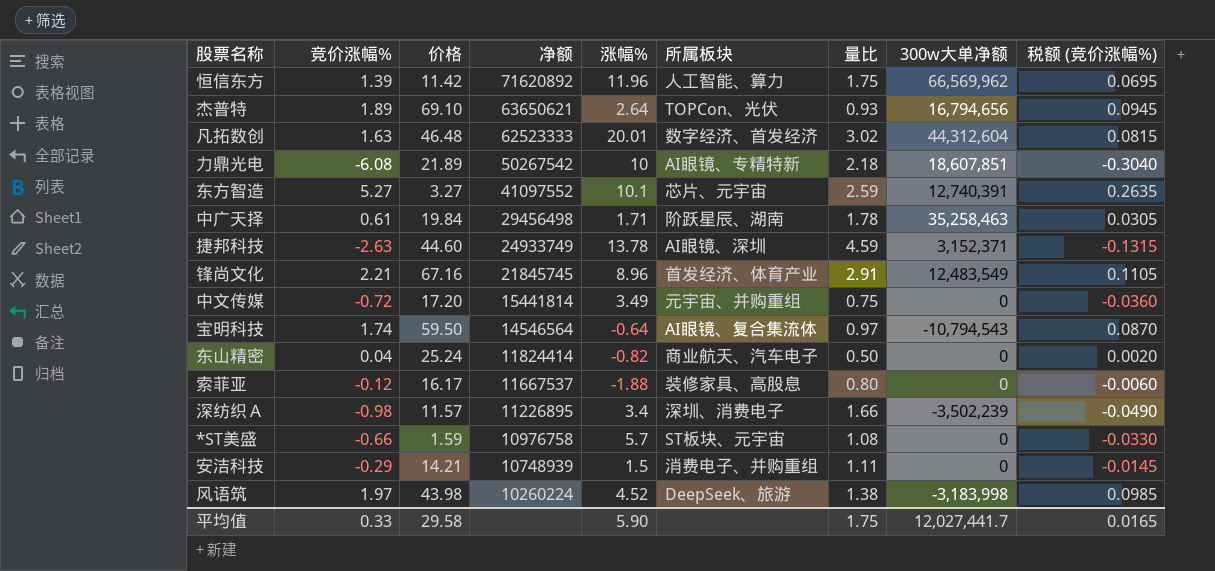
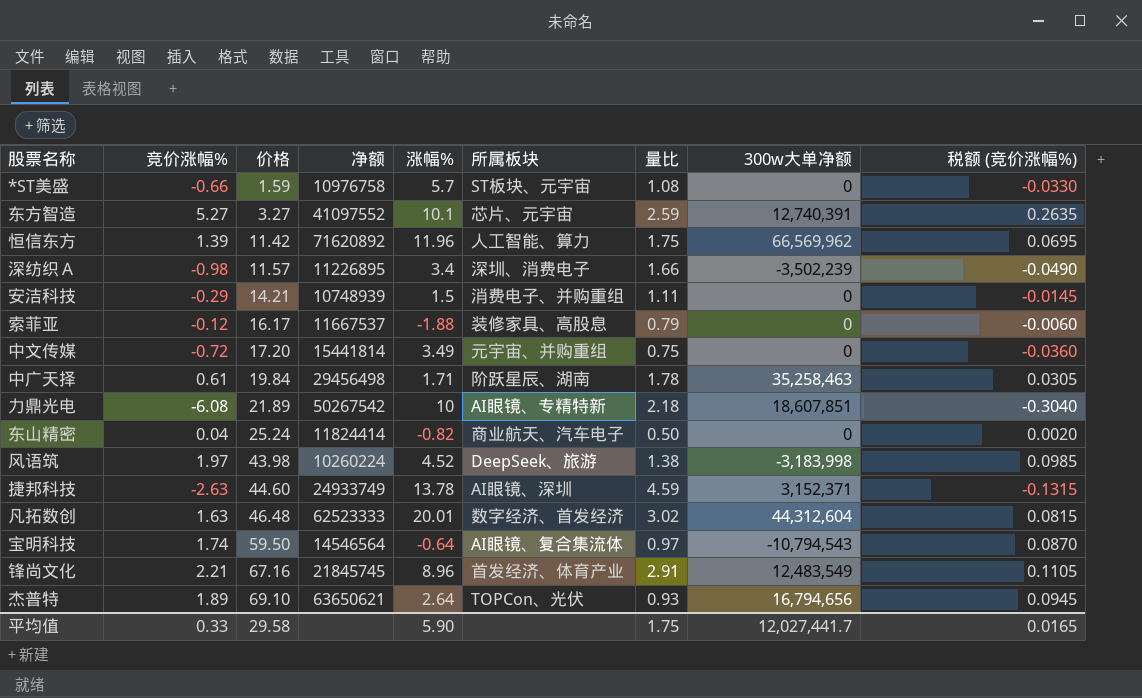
row order: 净额 descending -> 价格 ascending
索菲亚 | 量比: 0.80 -> 0.79

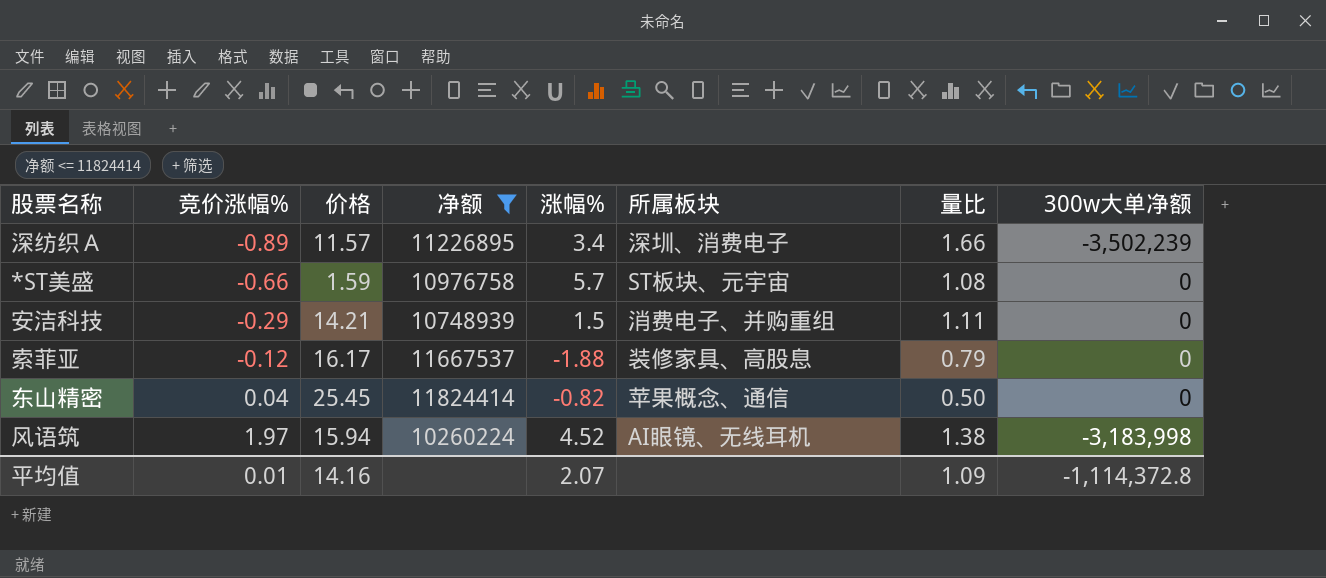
filter: none -> 净额 <= 11824414
row order: 价格 ascending -> 竞价涨幅% ascending
column 税额 (竞价涨幅%) | formula: [竞价涨幅%] * 0.05 -> none
深纺织Ａ | 竞价涨幅%: -0.98 -> -0.89
东山精密 | 价格: 25.24 -> 25.45
东山精密 | 所属板块: 商业航天、汽车电子 -> 苹果概念、通信
风语筑 | 价格: 43.98 -> 15.94
风语筑 | 所属板块: DeepSeek、旅游 -> AI眼镜、无线耳机
平均值 | 竞价涨幅%: 0.33 -> 0.01
平均值 | 价格: 29.58 -> 14.16
平均值 | 涨幅%: 5.90 -> 2.07
平均值 | 量比: 1.75 -> 1.09
平均值 | 300w大单净额: 12,027,441.7 -> -1,114,372.8

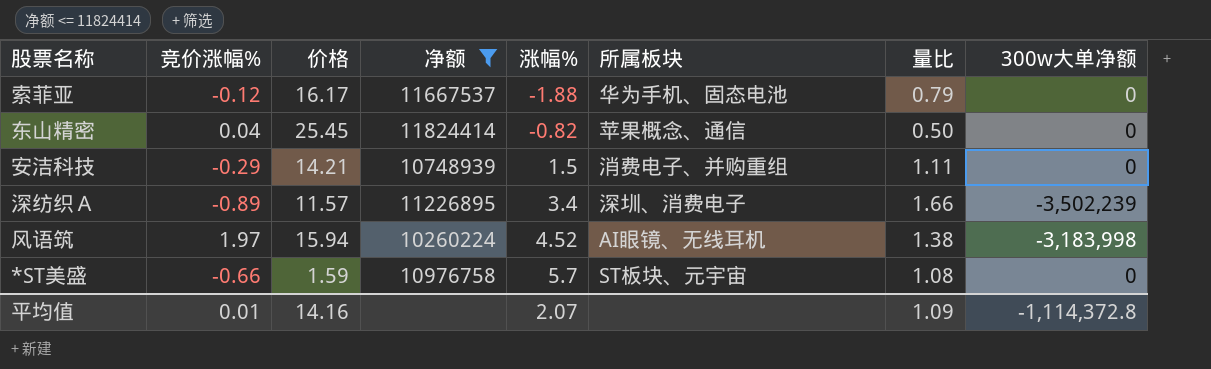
row order: 竞价涨幅% ascending -> 涨幅% ascending
索菲亚 | 所属板块: 装修家具、高股息 -> 华为手机、固态电池

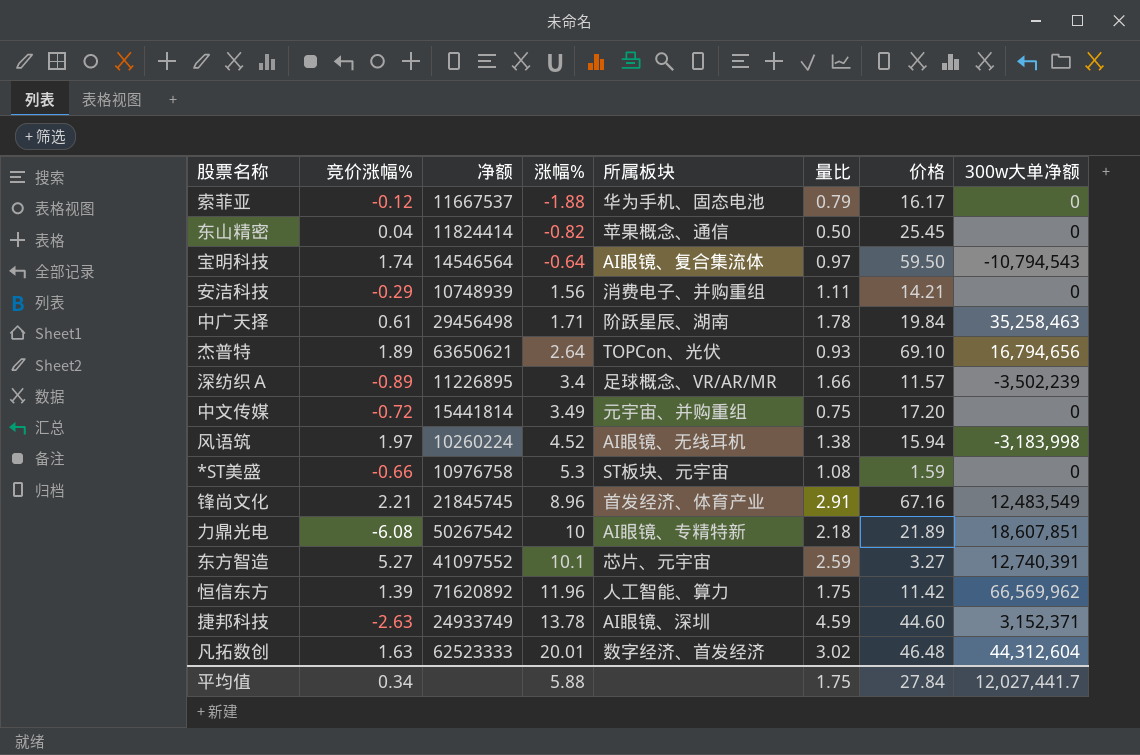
filter: 净额 <= 11824414 -> none
column 价格 | position: 3 -> 7
安洁科技 | 涨幅%: 1.5 -> 1.56
深纺织Ａ | 所属板块: 深圳、消费电子 -> 足球概念、VR/AR/MR
*ST美盛 | 涨幅%: 5.7 -> 5.3
平均值 | 竞价涨幅%: 0.01 -> 0.34
平均值 | 涨幅%: 2.07 -> 5.88
平均值 | 量比: 1.09 -> 1.75
平均值 | 价格: 14.16 -> 27.84
平均值 | 300w大单净额: -1,114,372.8 -> 12,027,441.7

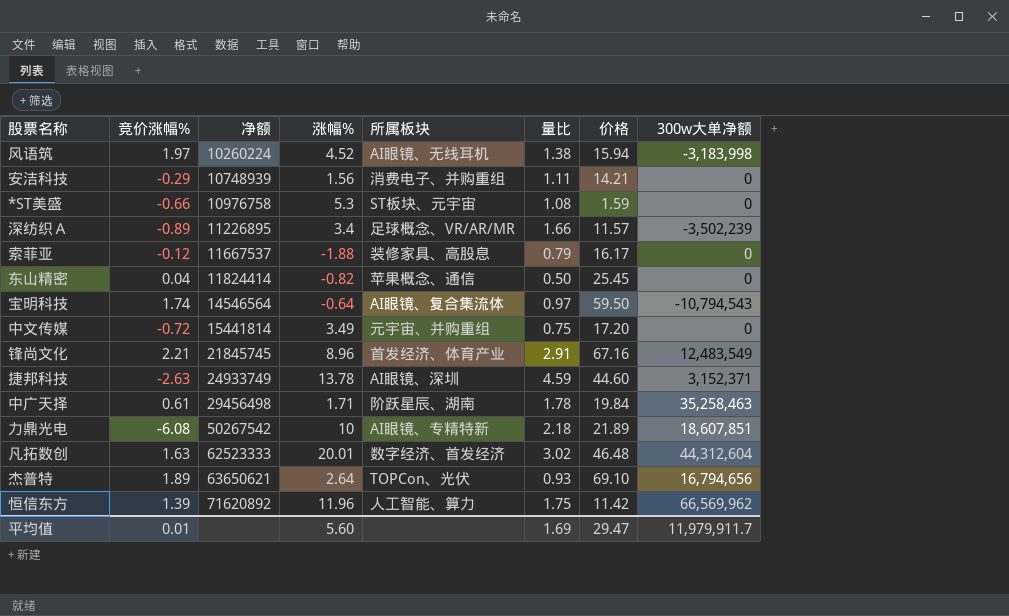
row order: 涨幅% ascending -> 净额 ascending
row 东方智造: 5.27 | 41097552 | 10.1 | 芯片、元宇宙 | 2.59 | 3.27 | 12,740,391 -> none
索菲亚 | 所属板块: 华为手机、固态电池 -> 装修家具、高股息
平均值 | 竞价涨幅%: 0.34 -> 0.01
平均值 | 涨幅%: 5.88 -> 5.60
平均值 | 量比: 1.75 -> 1.69
平均值 | 价格: 27.84 -> 29.47
平均值 | 300w大单净额: 12,027,441.7 -> 11,979,911.7

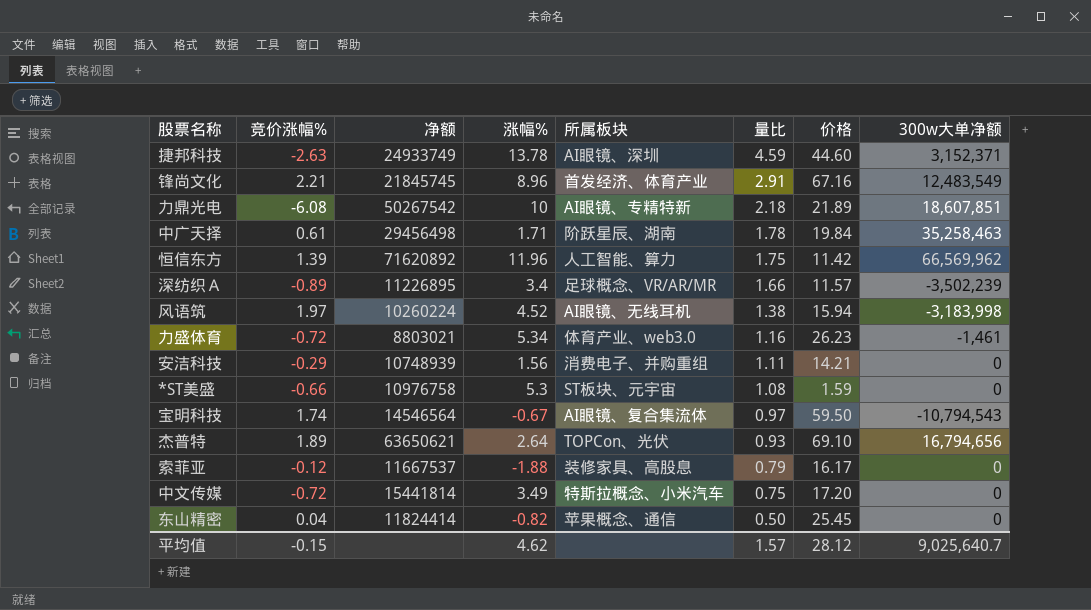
row order: 净额 ascending -> 量比 descending
row 凡拓数创: 1.63 | 62523333 | 20.01 | 数字经济、首发经济 | 3.02 | 46.48 | 44,312,604 -> none
row 力盛体育: none -> -0.72 | 8803021 | 5.34 | 体育产业、web3.0 | 1.16 | 26.23 | -1,461
宝明科技 | 涨幅%: -0.64 -> -0.67
中文传媒 | 所属板块: 元宇宙、并购重组 -> 特斯拉概念、小米汽车
平均值 | 竞价涨幅%: 0.01 -> -0.15
平均值 | 涨幅%: 5.60 -> 4.62
平均值 | 量比: 1.69 -> 1.57
平均值 | 价格: 29.47 -> 28.12
平均值 | 300w大单净额: 11,979,911.7 -> 9,025,640.7

